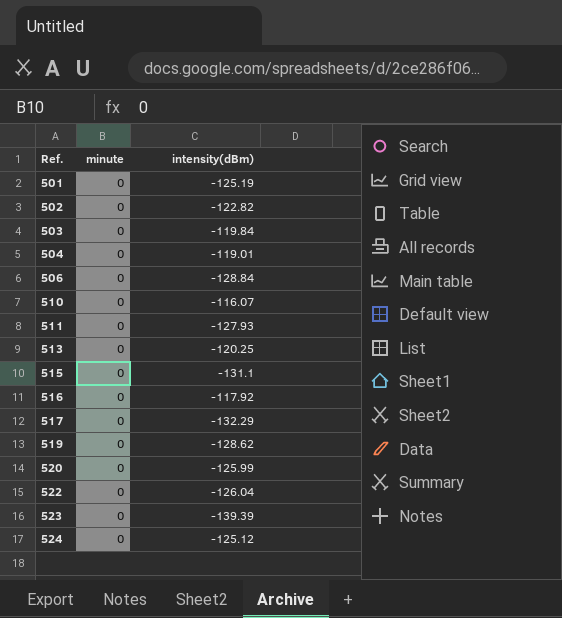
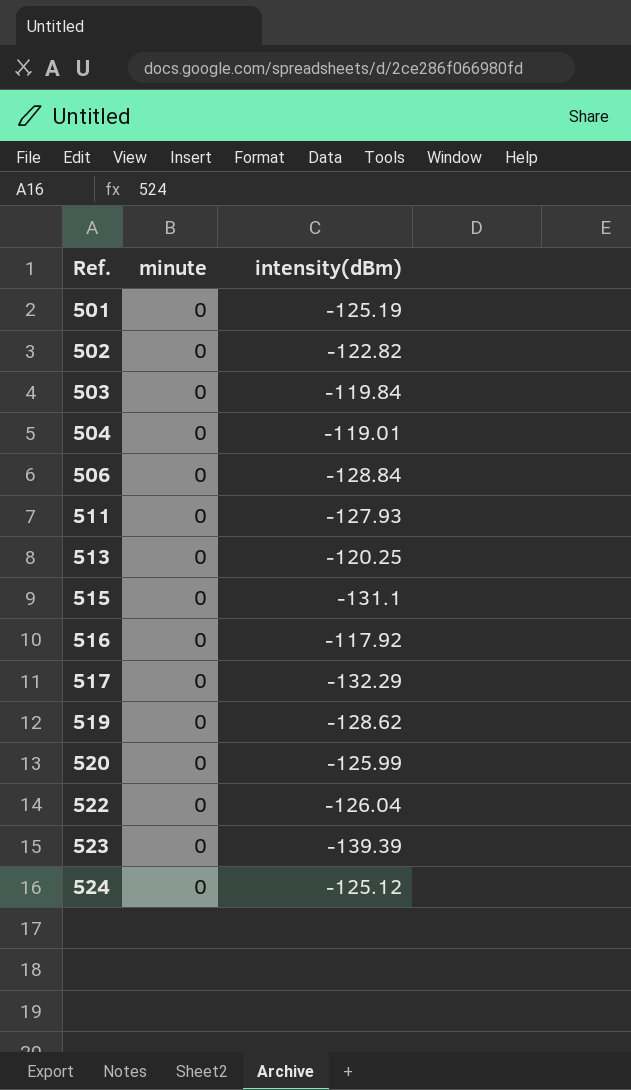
row 510: 0 | -116.07 -> none

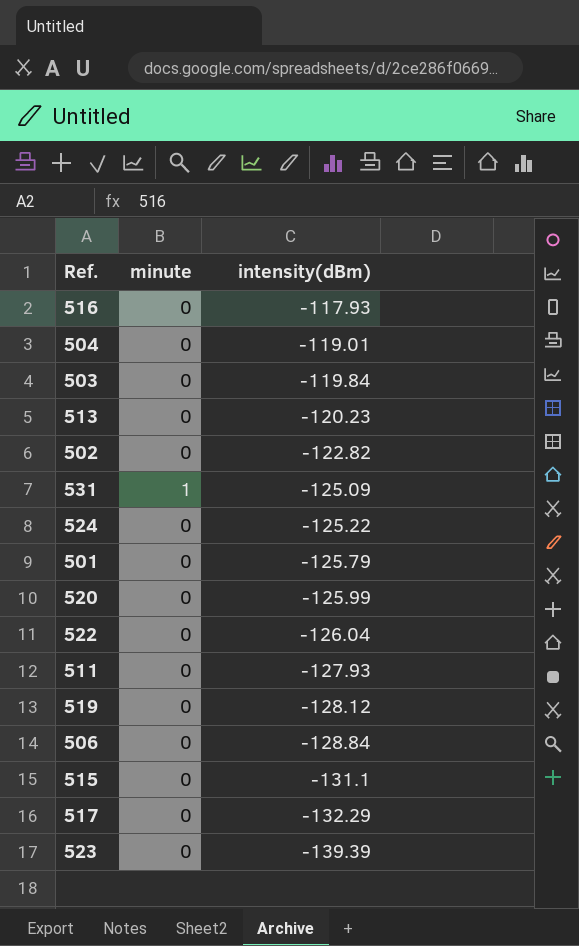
row order: Ref. ascending -> intensity(dBm) descending
516 | intensity(dBm): -117.92 -> -117.93
513 | intensity(dBm): -120.25 -> -120.23
row 531: none -> 1 | -125.09
524 | intensity(dBm): -125.12 -> -125.22
501 | intensity(dBm): -125.19 -> -125.79
519 | intensity(dBm): -128.62 -> -128.12

